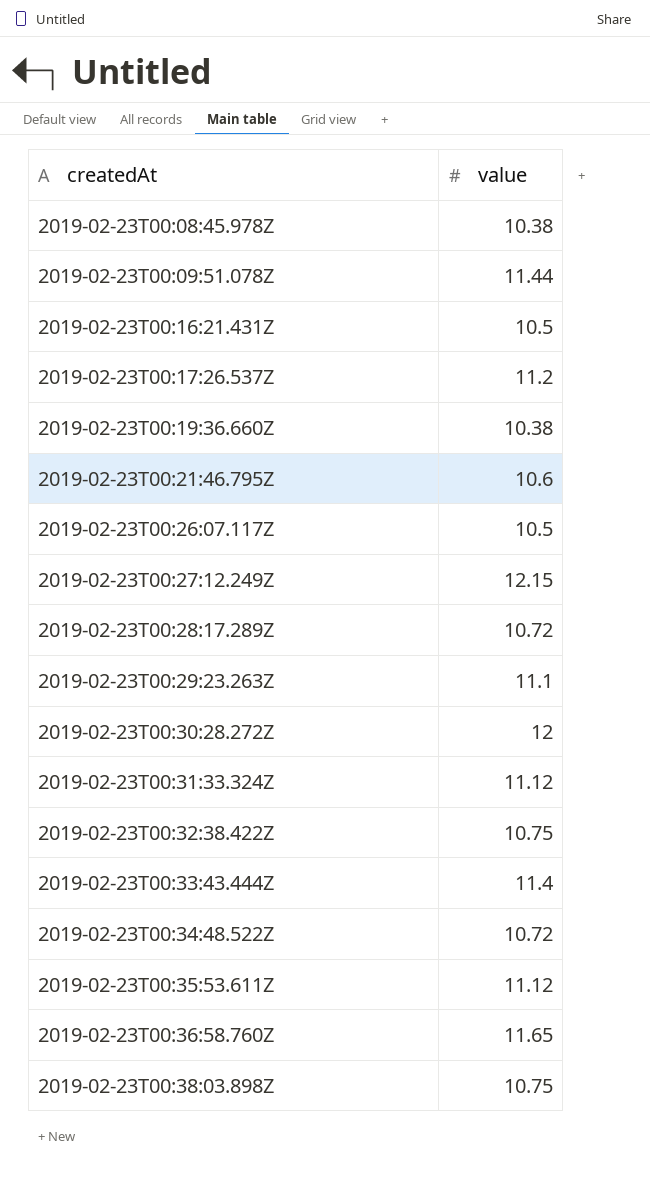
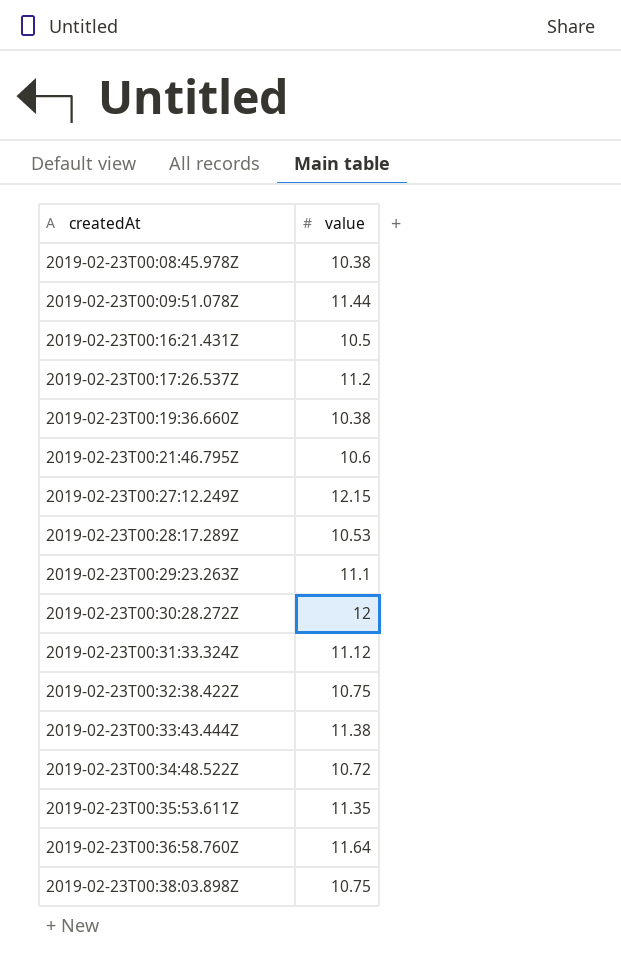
row 2019-02-23T00:26:07.117Z: 10.5 -> none
2019-02-23T00:28:17.289Z | value: 10.72 -> 10.53
2019-02-23T00:33:43.444Z | value: 11.4 -> 11.38
2019-02-23T00:35:53.611Z | value: 11.12 -> 11.35
2019-02-23T00:36:58.760Z | value: 11.65 -> 11.64

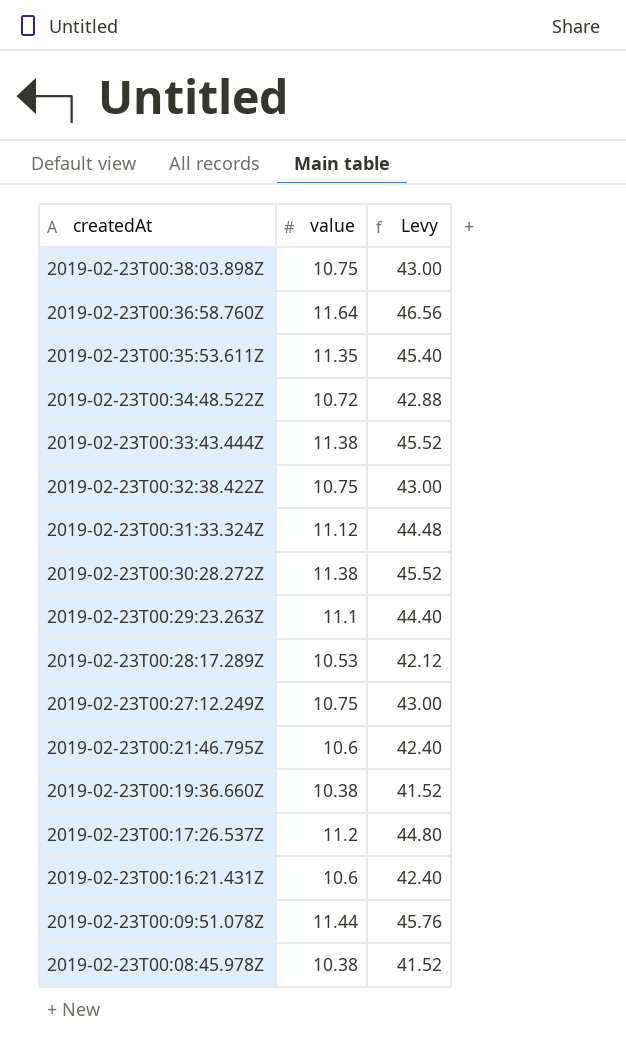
row order: createdAt ascending -> createdAt descending
column Levy | formula: none -> [value] * 4
2019-02-23T00:30:28.272Z | value: 12 -> 11.38
2019-02-23T00:27:12.249Z | value: 12.15 -> 10.75
2019-02-23T00:16:21.431Z | value: 10.5 -> 10.6

